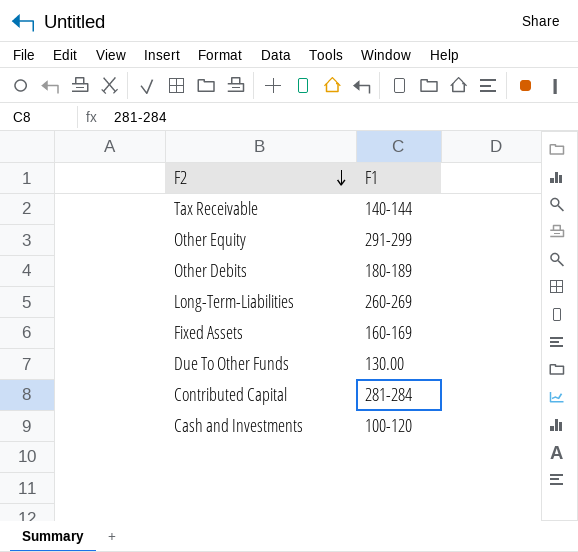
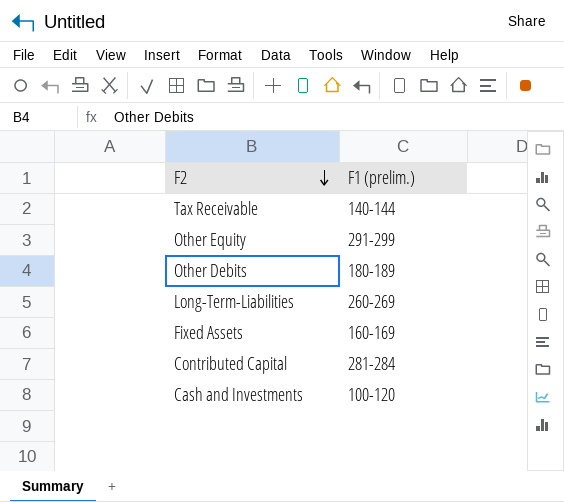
column name: F1 -> F1 (prelim.)
row Due To Other Funds: 130.00 -> none

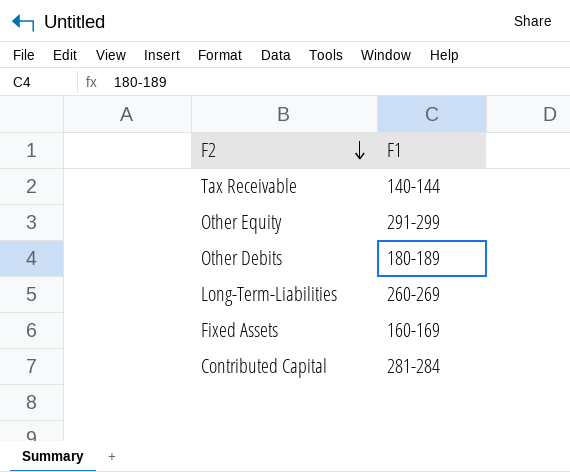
column name: F1 (prelim.) -> F1
row Cash and Investments: 100-120 -> none

